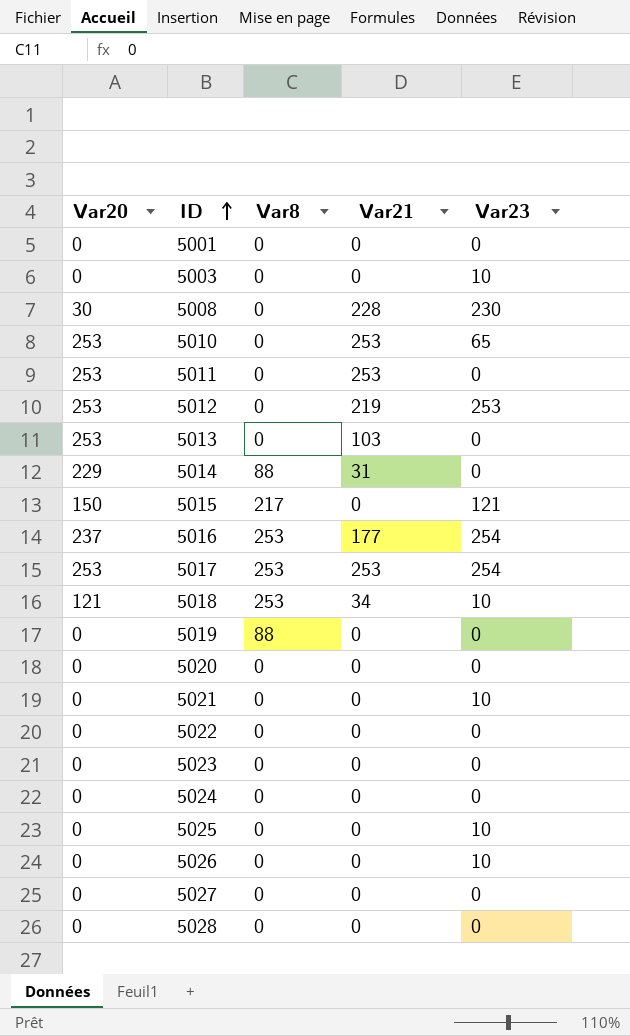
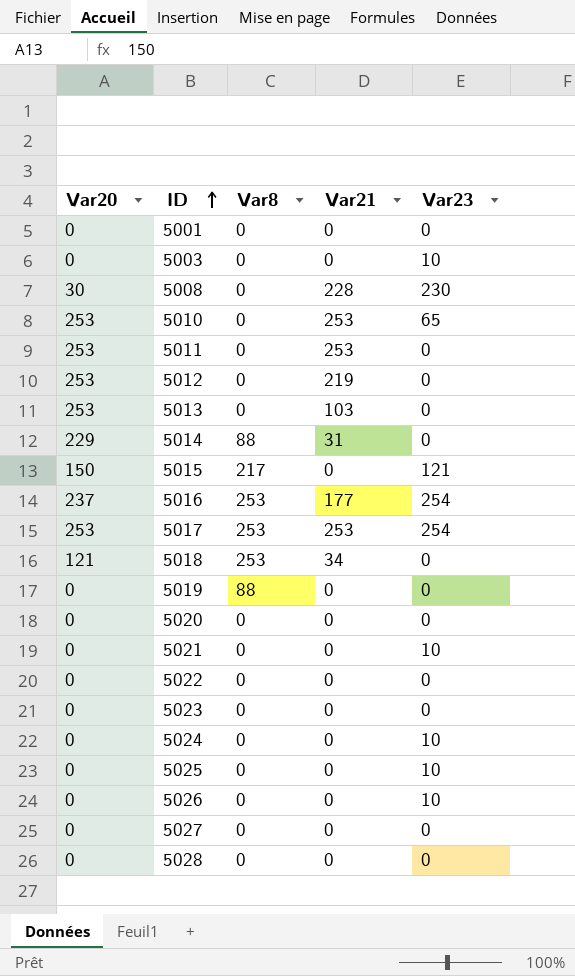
5012 | Var23: 253 -> 0
5018 | Var23: 10 -> 0
5024 | Var23: 0 -> 10

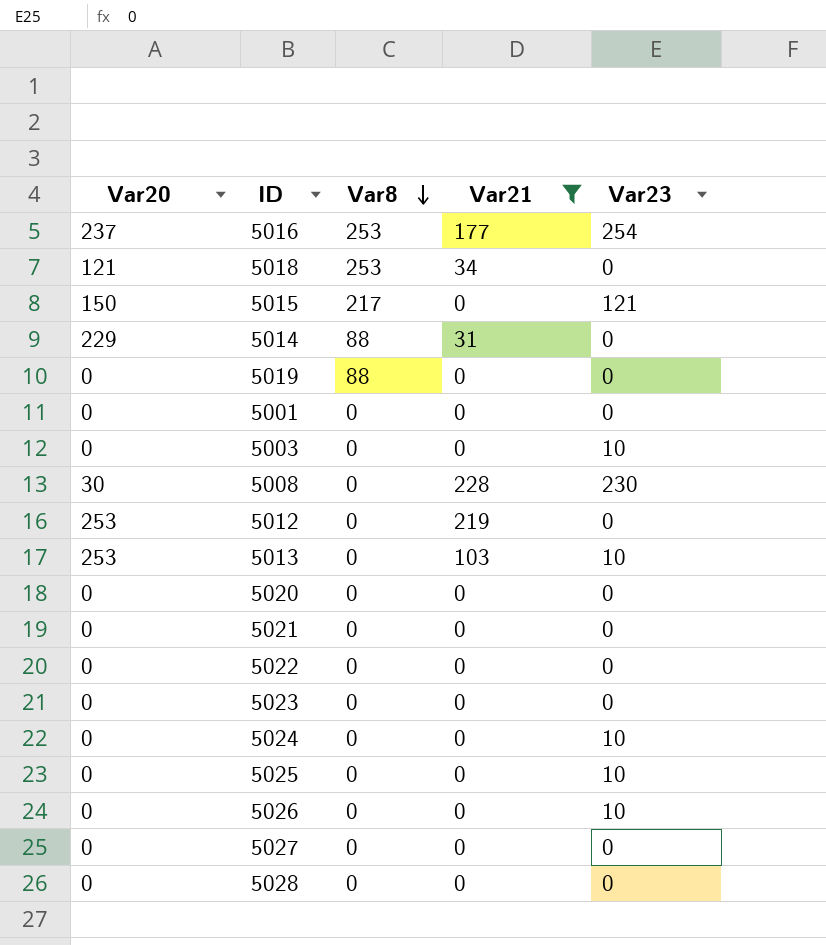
filter: none -> Var21 != 253
row order: ID ascending -> Var8 descending
5013 | Var23: 0 -> 10
5021 | Var23: 10 -> 0

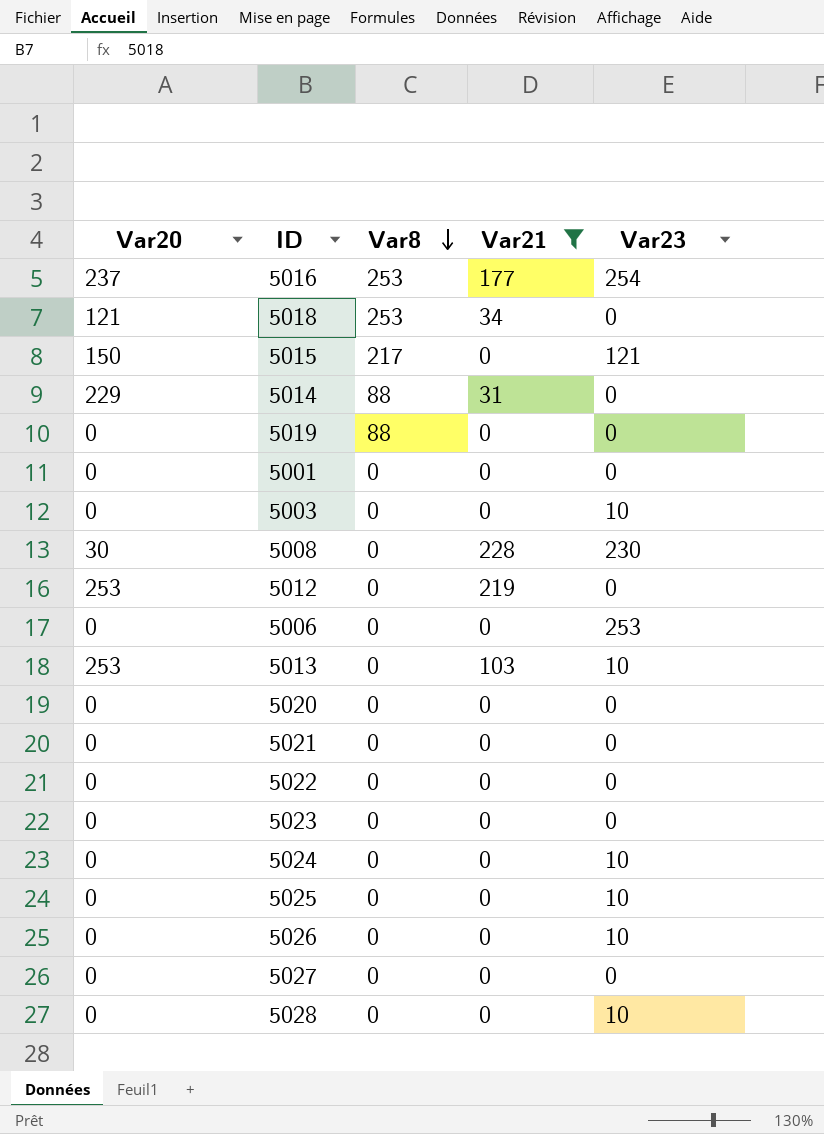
row 5006: none -> 0 | 0 | 0 | 253
5028 | Var23: 0 -> 10

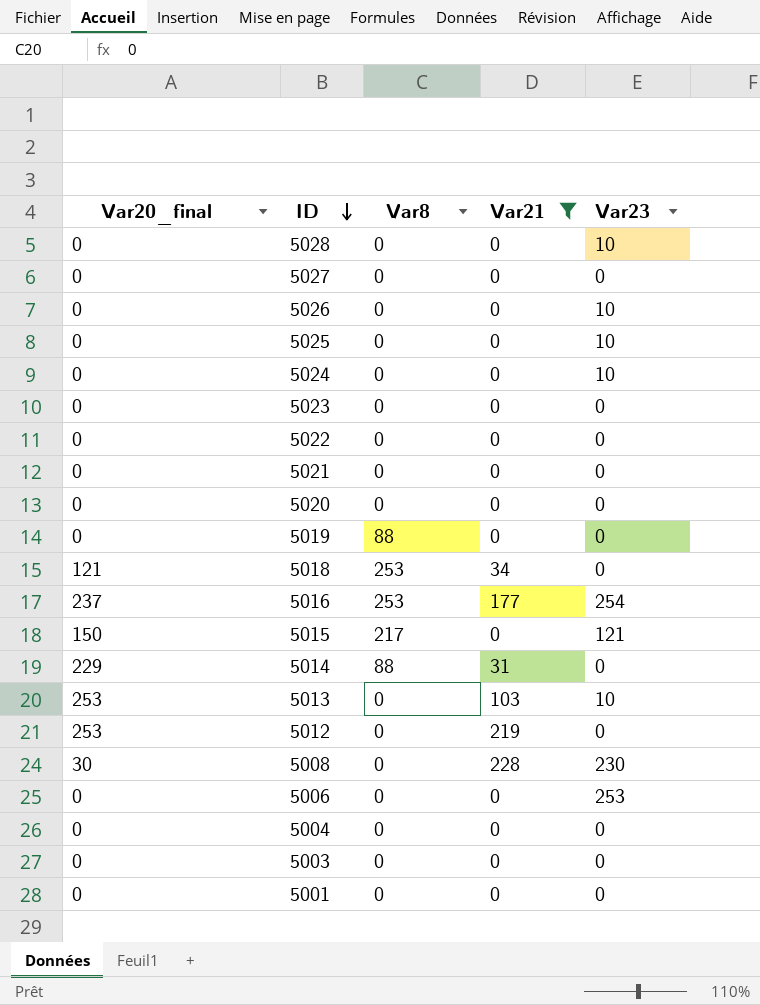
row order: Var8 descending -> ID descending
column name: Var20 -> Var20_final
row 5004: none -> 0 | 0 | 0 | 0
5003 | Var23: 10 -> 0

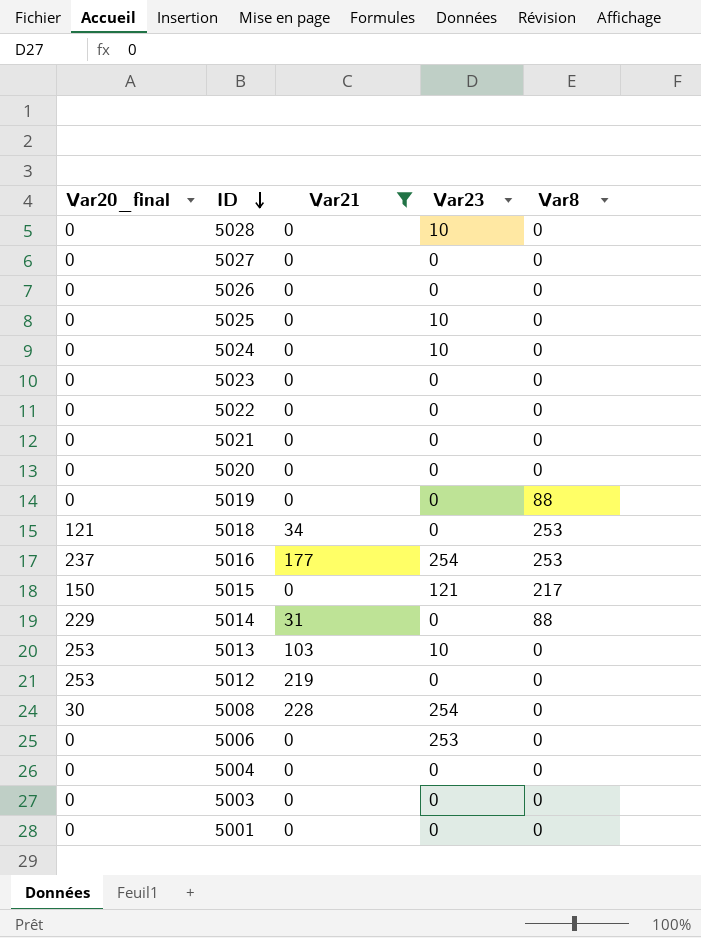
column Var8 | position: 3 -> 5
5026 | Var23: 10 -> 0
5008 | Var23: 230 -> 254

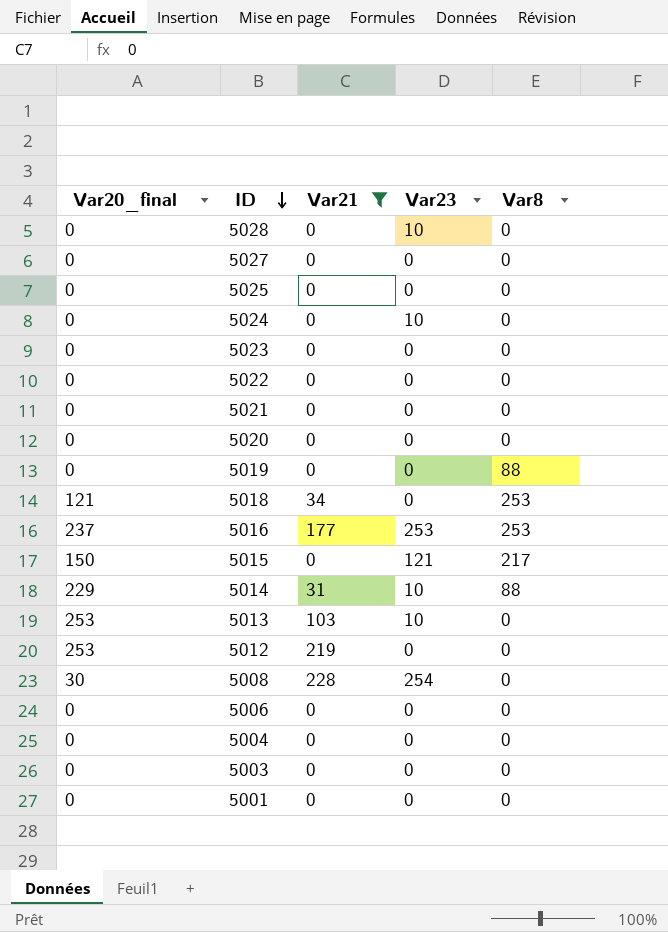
row 5026: 0 | 0 | 0 | 0 -> none
5025 | Var23: 10 -> 0
5016 | Var23: 254 -> 253
5014 | Var23: 0 -> 10
5006 | Var23: 253 -> 0

